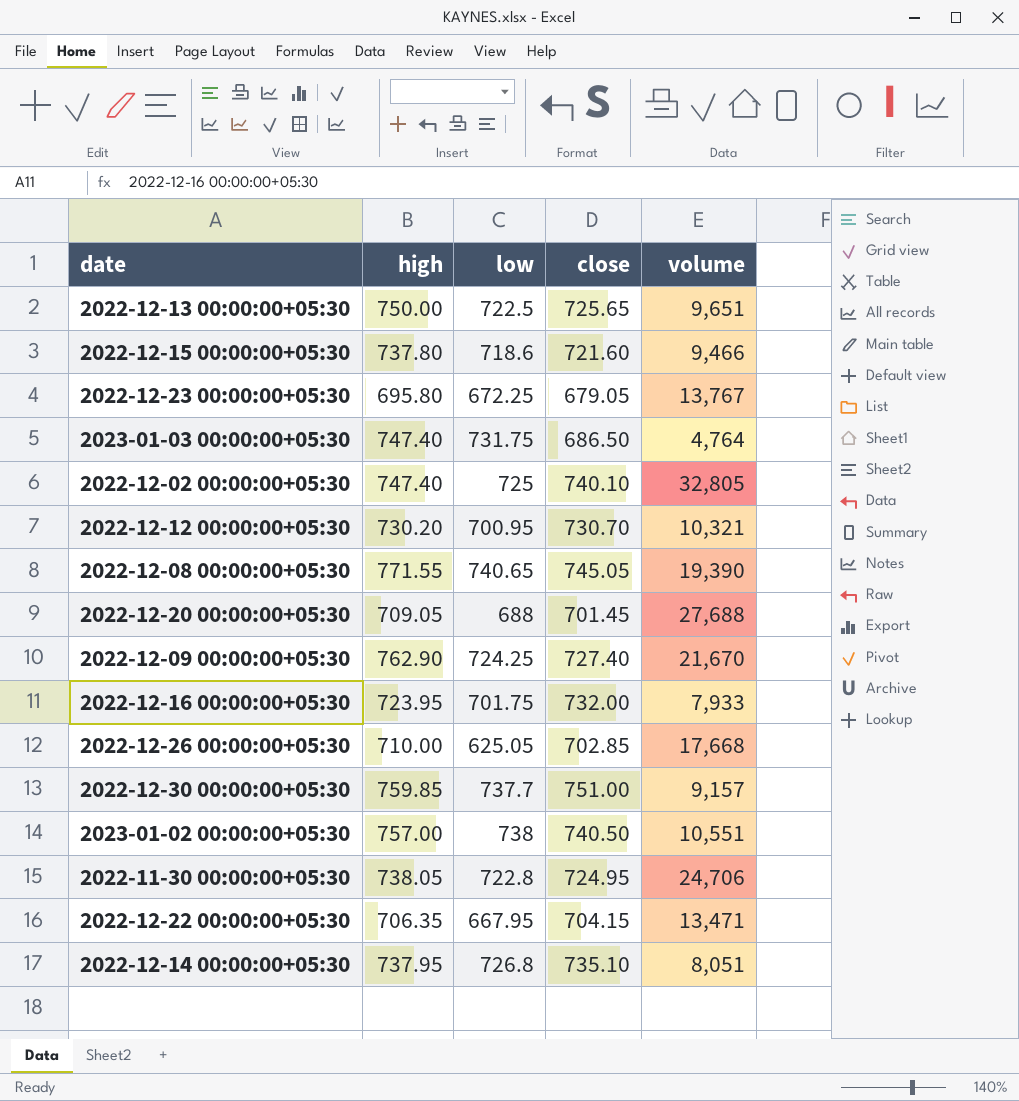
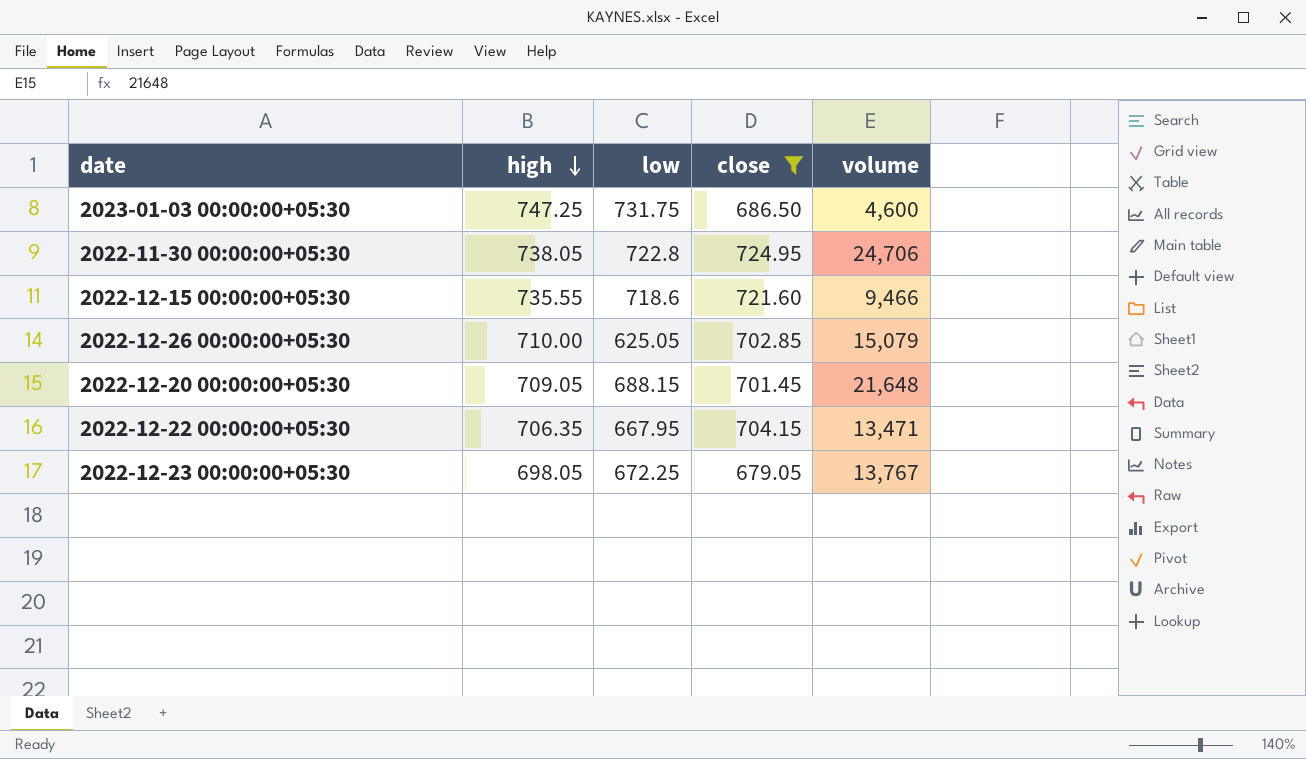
filter: none -> close <= 724.95
row order: none -> high descending
2023-01-03 00:00:00+05:30 | high: 747.40 -> 747.25
2023-01-03 00:00:00+05:30 | volume: 4,764 -> 4,600
2022-12-15 00:00:00+05:30 | high: 737.80 -> 735.55
2022-12-26 00:00:00+05:30 | volume: 17,668 -> 15,079
2022-12-20 00:00:00+05:30 | low: 688 -> 688.15
2022-12-20 00:00:00+05:30 | volume: 27,688 -> 21,648
2022-12-23 00:00:00+05:30 | high: 695.80 -> 698.05

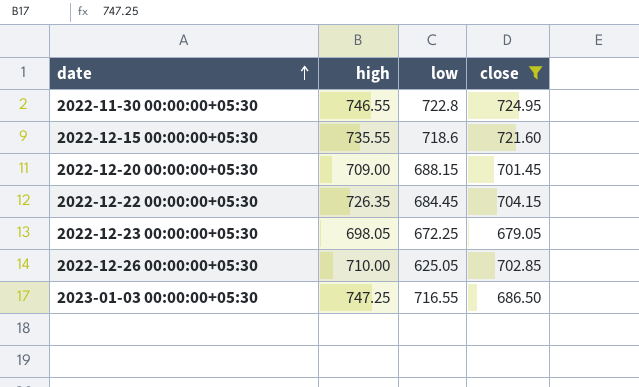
row order: high descending -> date ascending
column volume | position: 5 -> none
2022-11-30 00:00:00+05:30 | high: 738.05 -> 746.55
2022-12-20 00:00:00+05:30 | high: 709.05 -> 709.00
2022-12-22 00:00:00+05:30 | high: 706.35 -> 726.35
2022-12-22 00:00:00+05:30 | low: 667.95 -> 684.45
2023-01-03 00:00:00+05:30 | low: 731.75 -> 716.55

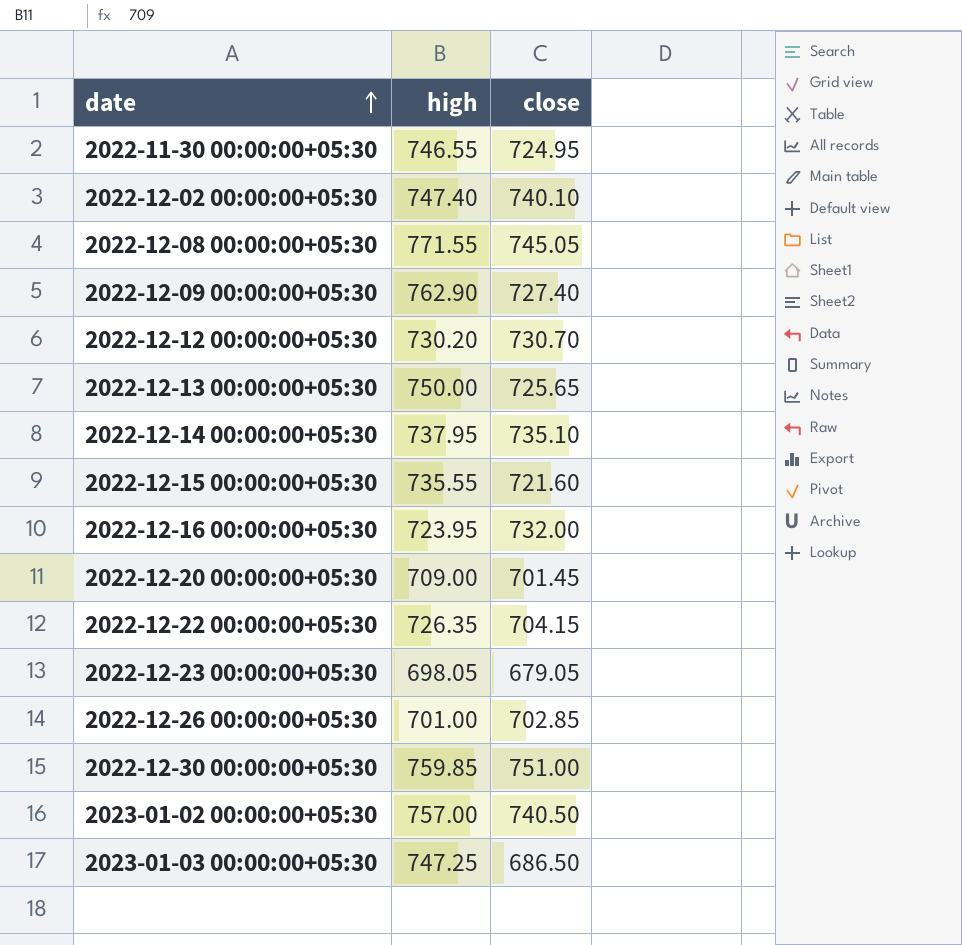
filter: close <= 724.95 -> none
column low | position: 3 -> none
2022-12-26 00:00:00+05:30 | high: 710.00 -> 701.00

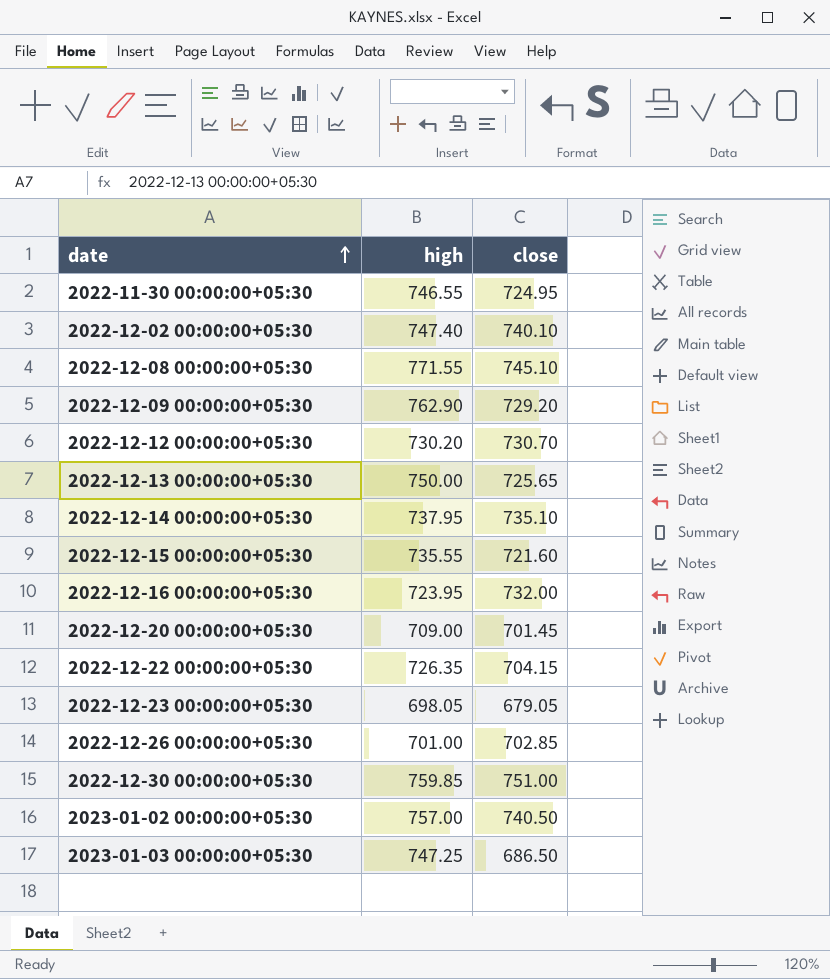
2022-12-08 00:00:00+05:30 | close: 745.05 -> 745.10
2022-12-09 00:00:00+05:30 | close: 727.40 -> 729.20

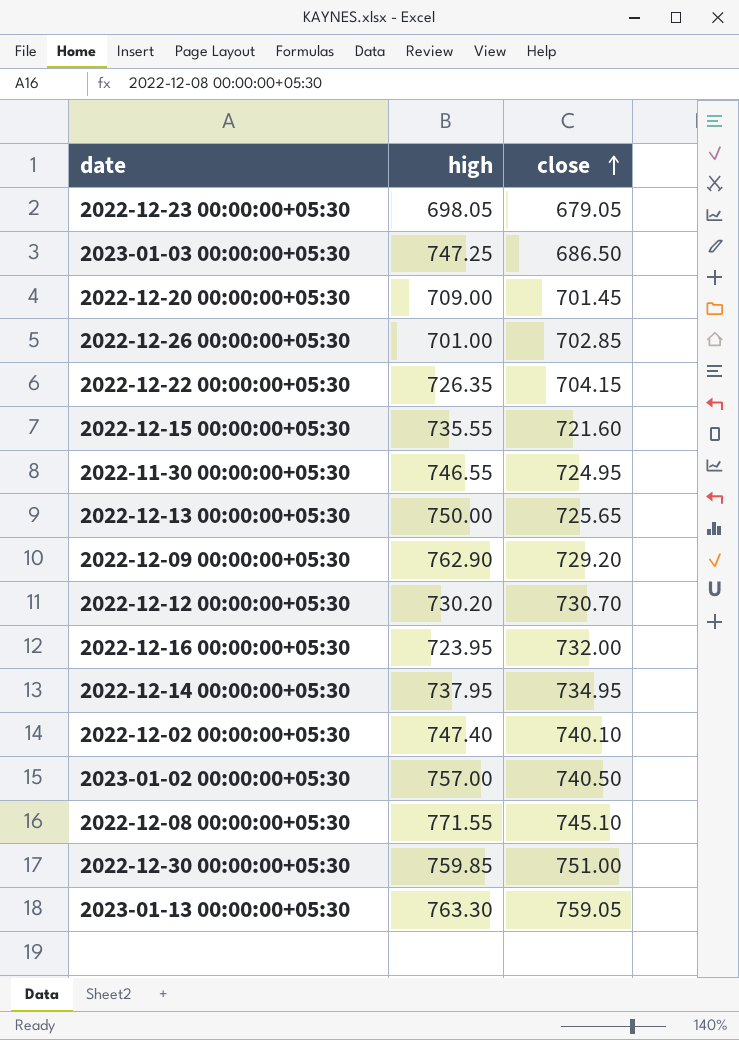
row order: date ascending -> close ascending
2022-12-14 00:00:00+05:30 | close: 735.10 -> 734.95
row 2023-01-13 00:00:00+05:30: none -> 763.30 | 759.05

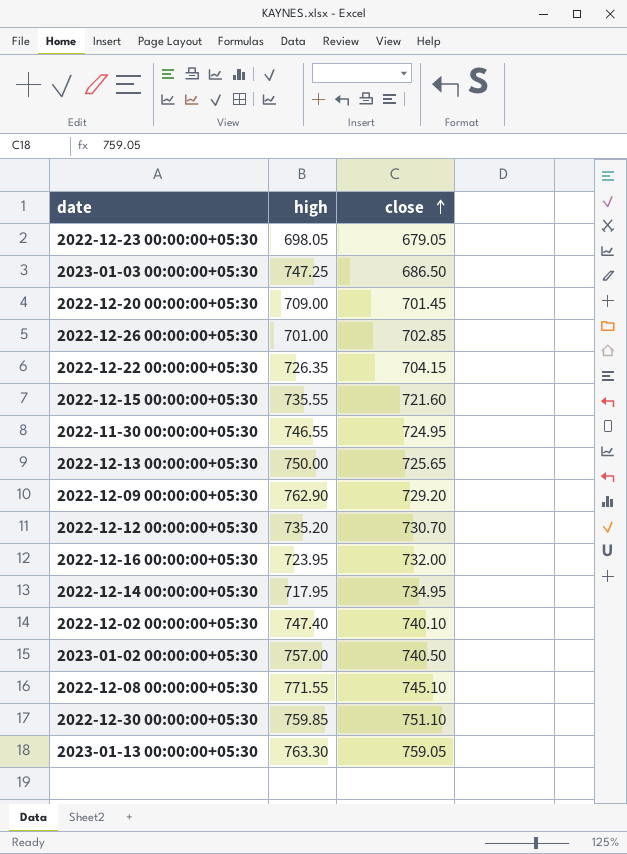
2022-12-12 00:00:00+05:30 | high: 730.20 -> 735.20
2022-12-14 00:00:00+05:30 | high: 737.95 -> 717.95
2022-12-30 00:00:00+05:30 | close: 751.00 -> 751.10

